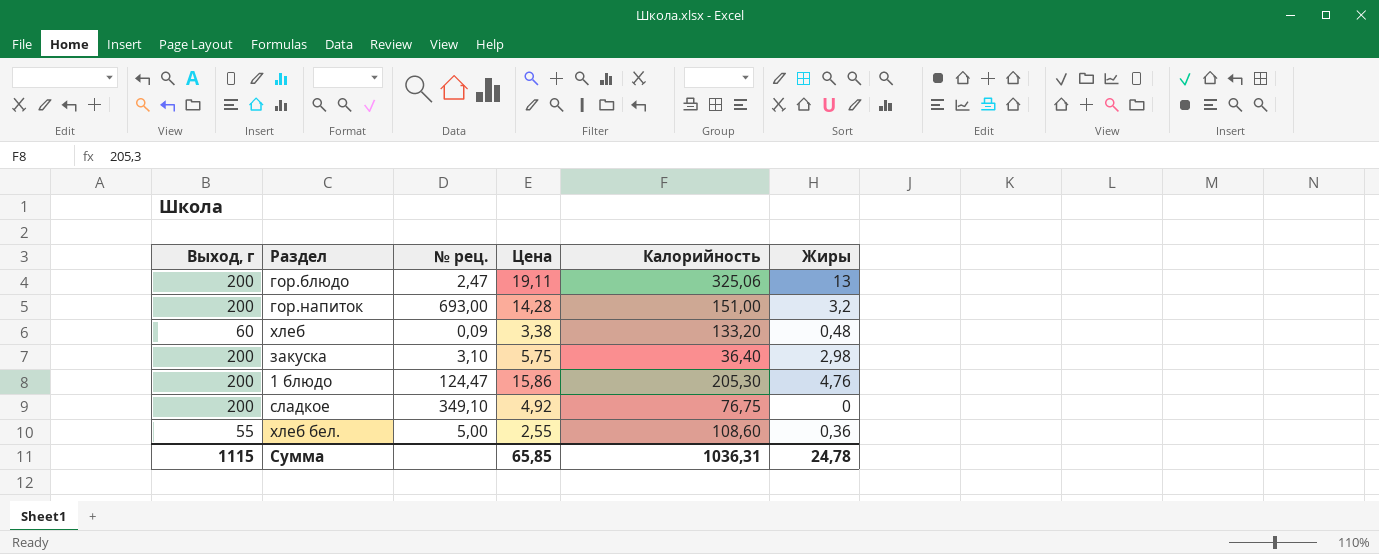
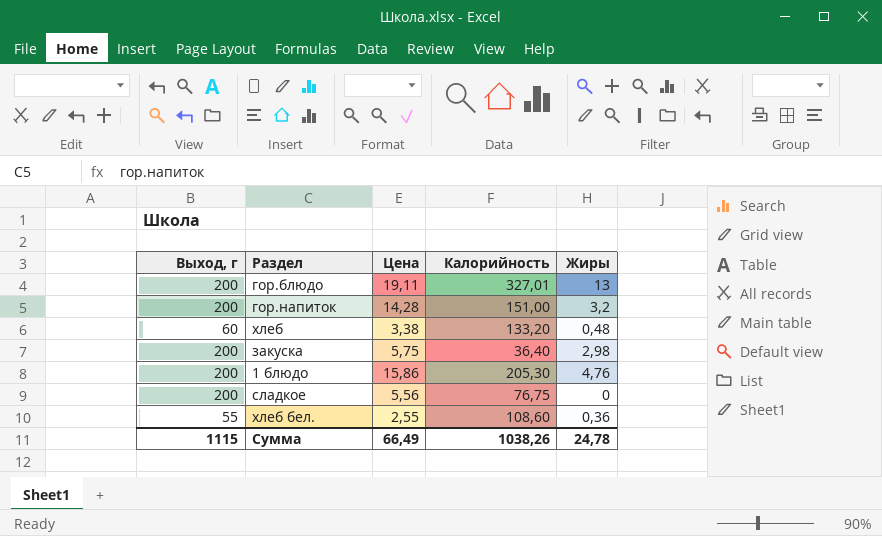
column № рец. | position: 3 -> none
гор.блюдо | Калорийность: 325,06 -> 327,01
сладкое | Цена: 4,92 -> 5,56
Сумма | Цена: 65,85 -> 66,49
Сумма | Калорийность: 1036,31 -> 1038,26

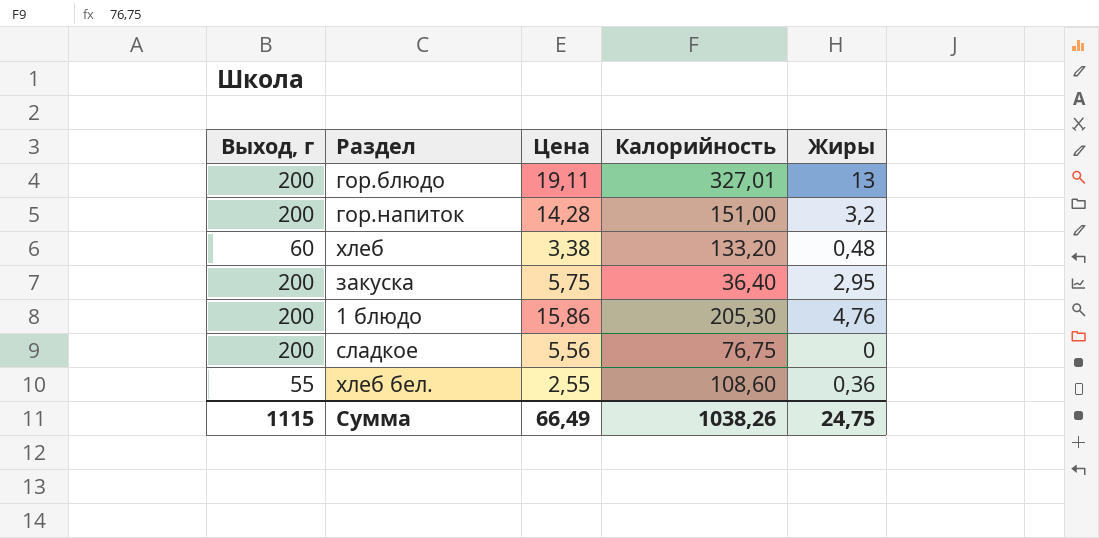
закуска | Жиры: 2,98 -> 2,95
Сумма | Жиры: 24,78 -> 24,75

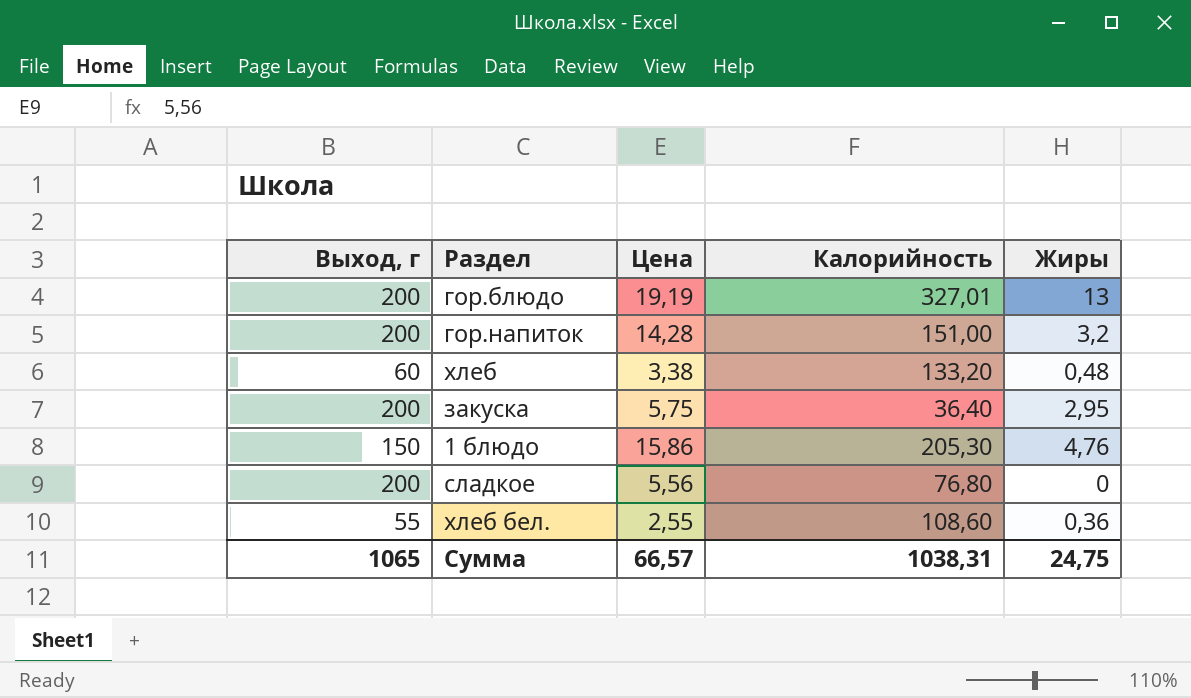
гор.блюдо | Цена: 19,11 -> 19,19
1 блюдо | Выход, г: 200 -> 150
сладкое | Калорийность: 76,75 -> 76,80
Сумма | Выход, г: 1115 -> 1065
Сумма | Цена: 66,49 -> 66,57
Сумма | Калорийность: 1038,26 -> 1038,31

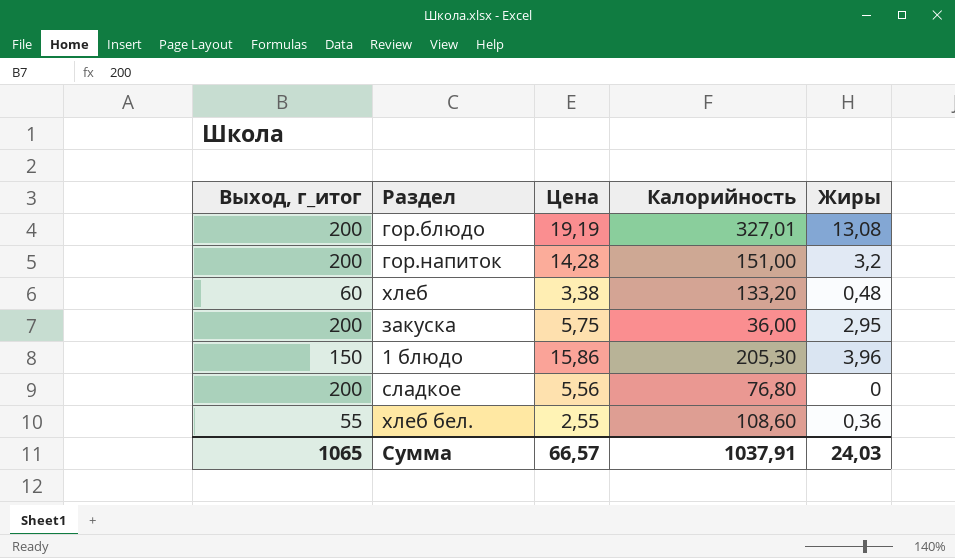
column name: Выход, г -> Выход, г_итог
гор.блюдо | Жиры: 13 -> 13,08
закуска | Калорийность: 36,40 -> 36,00
1 блюдо | Жиры: 4,76 -> 3,96
Сумма | Калорийность: 1038,31 -> 1037,91
Сумма | Жиры: 24,75 -> 24,03

